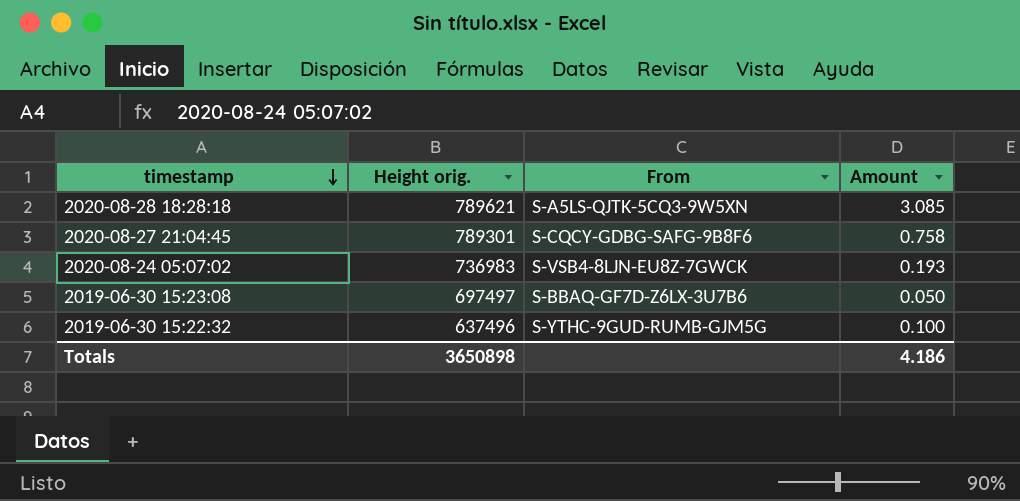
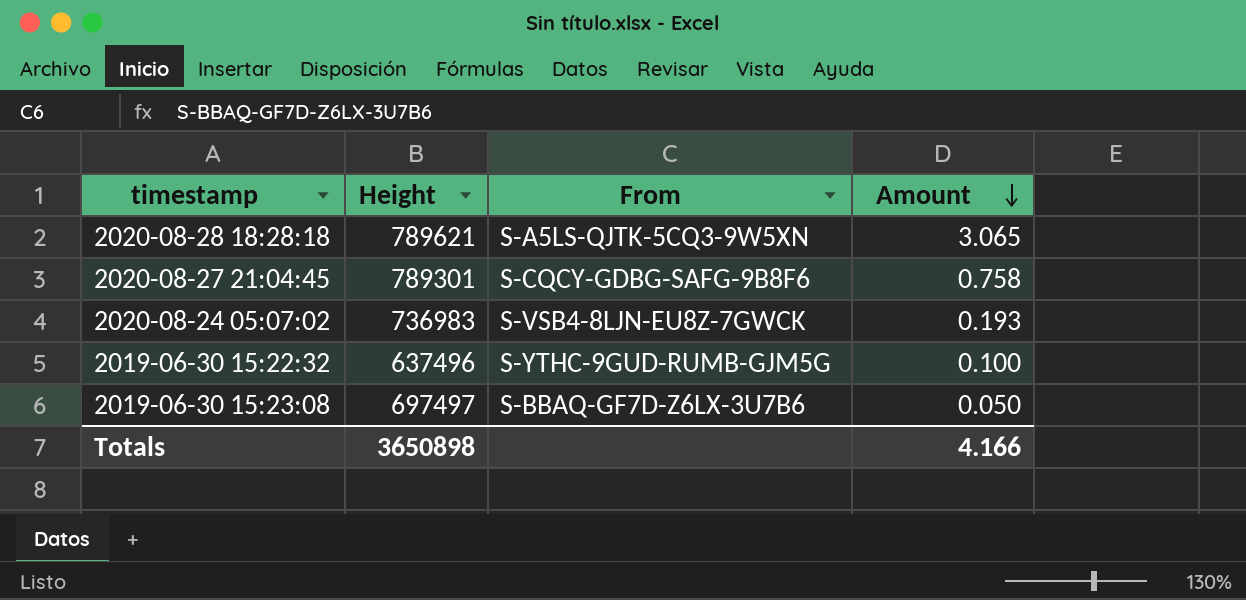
row order: timestamp descending -> Amount descending
column name: Height orig. -> Height
2020-08-28 18:28:18 | Amount: 3.085 -> 3.065
Totals | Amount: 4.186 -> 4.166

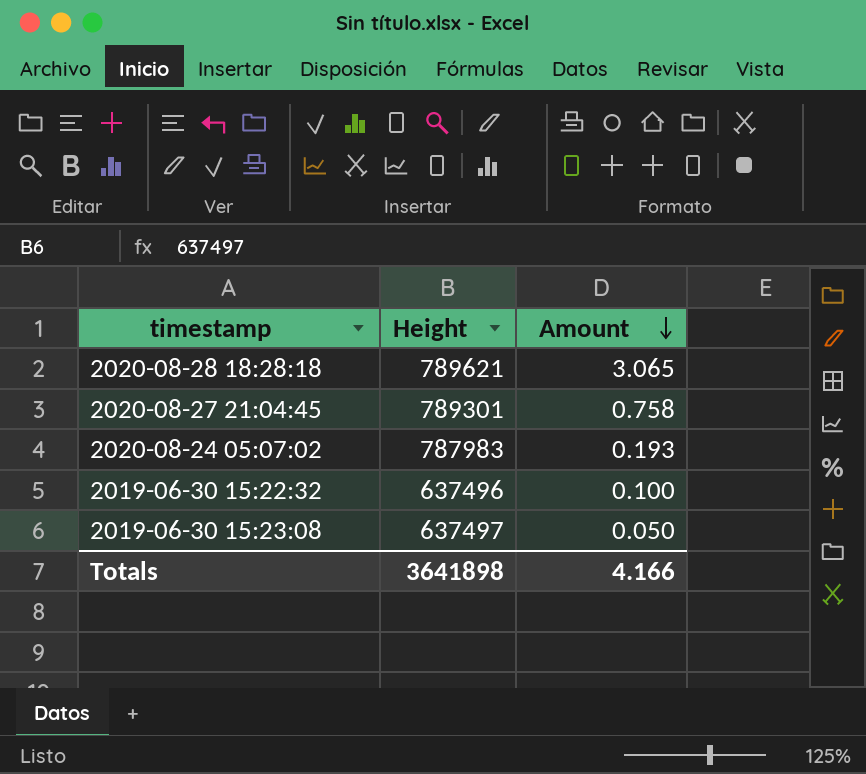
column From | position: 3 -> none
2020-08-24 05:07:02 | Height: 736983 -> 787983
2019-06-30 15:23:08 | Height: 697497 -> 637497
Totals | Height: 3650898 -> 3641898

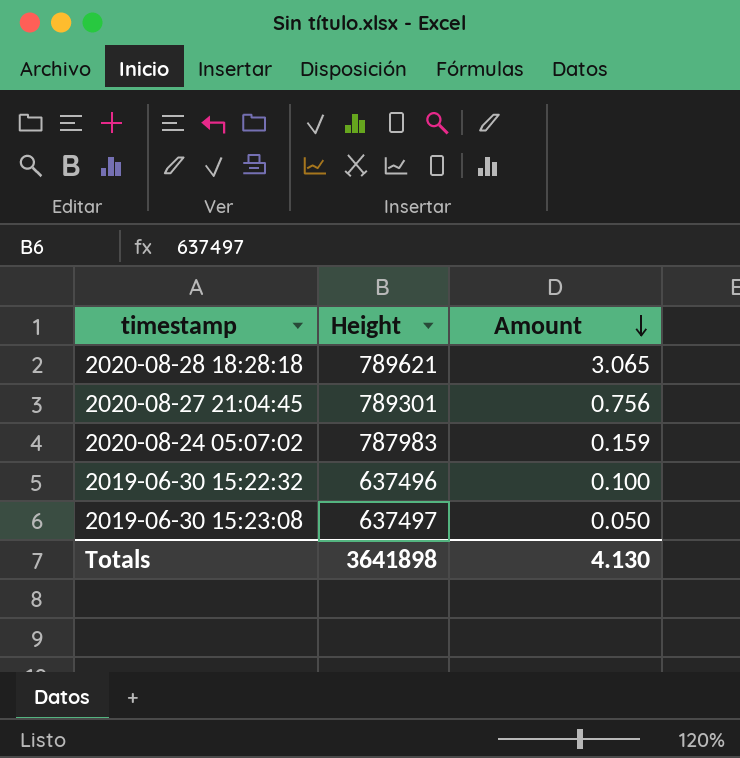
2020-08-27 21:04:45 | Amount: 0.758 -> 0.756
2020-08-24 05:07:02 | Amount: 0.193 -> 0.159
Totals | Amount: 4.166 -> 4.130

